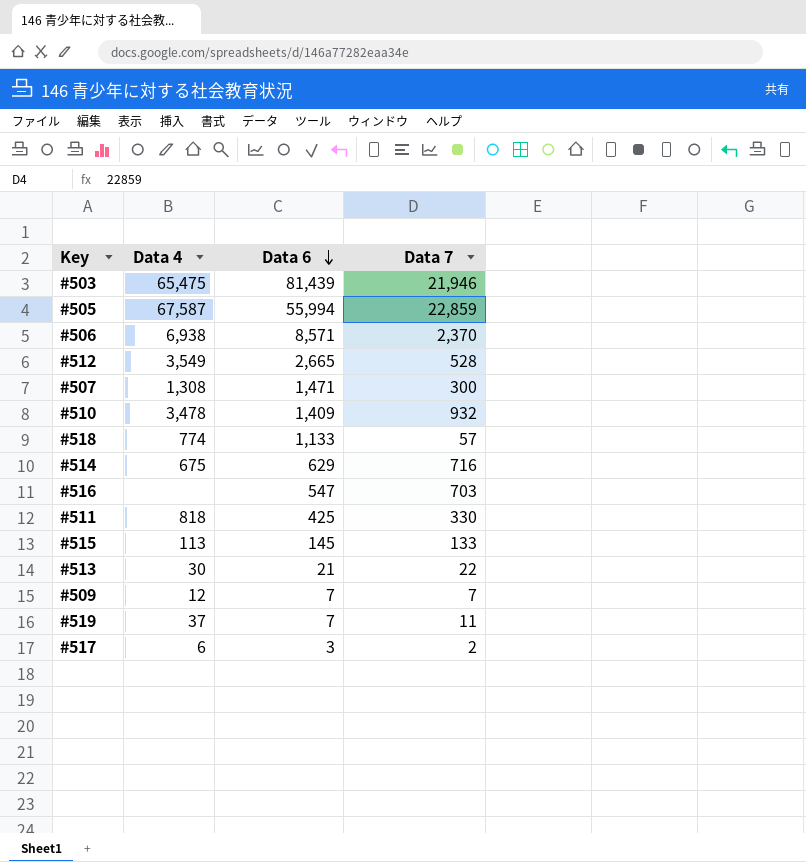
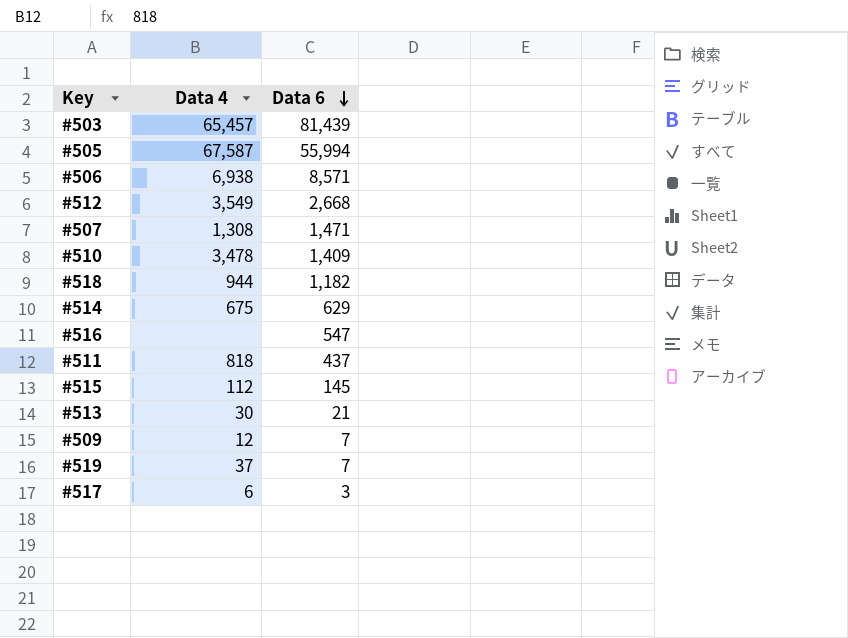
column Data 7 | position: 4 -> none
#503 | Data 4: 65,475 -> 65,457
#512 | Data 6: 2,665 -> 2,668
#518 | Data 4: 774 -> 944
#518 | Data 6: 1,133 -> 1,182
#511 | Data 6: 425 -> 437
#515 | Data 4: 113 -> 112

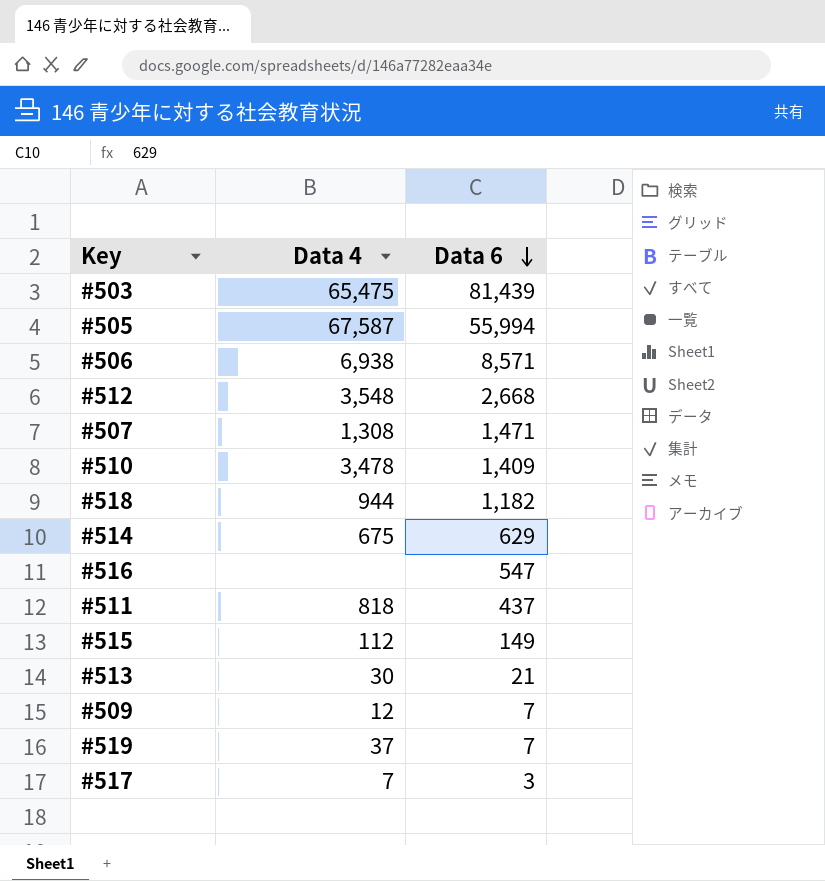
#503 | Data 4: 65,457 -> 65,475
#512 | Data 4: 3,549 -> 3,548
#515 | Data 6: 145 -> 149
#517 | Data 4: 6 -> 7

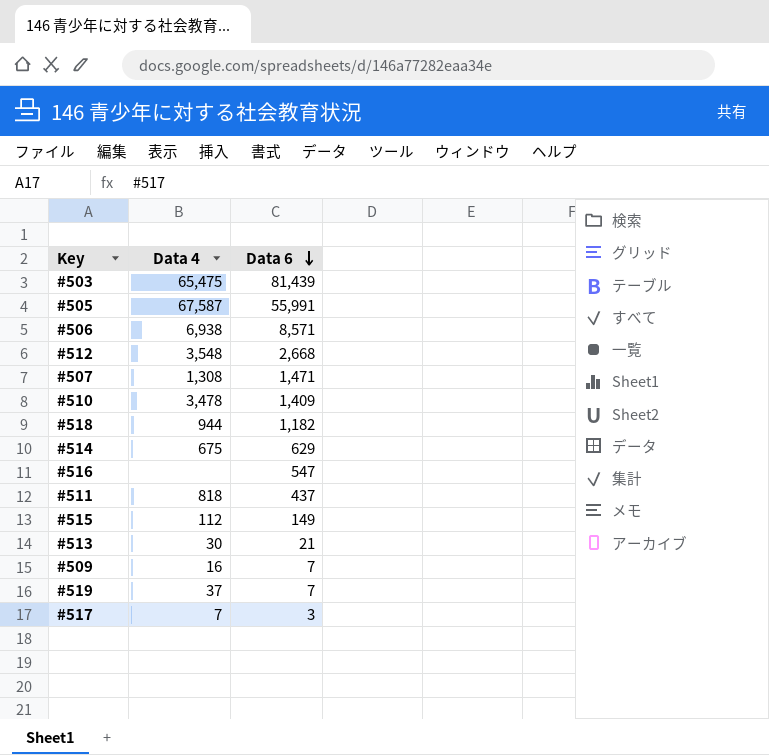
#505 | Data 6: 55,994 -> 55,991
#509 | Data 4: 12 -> 16

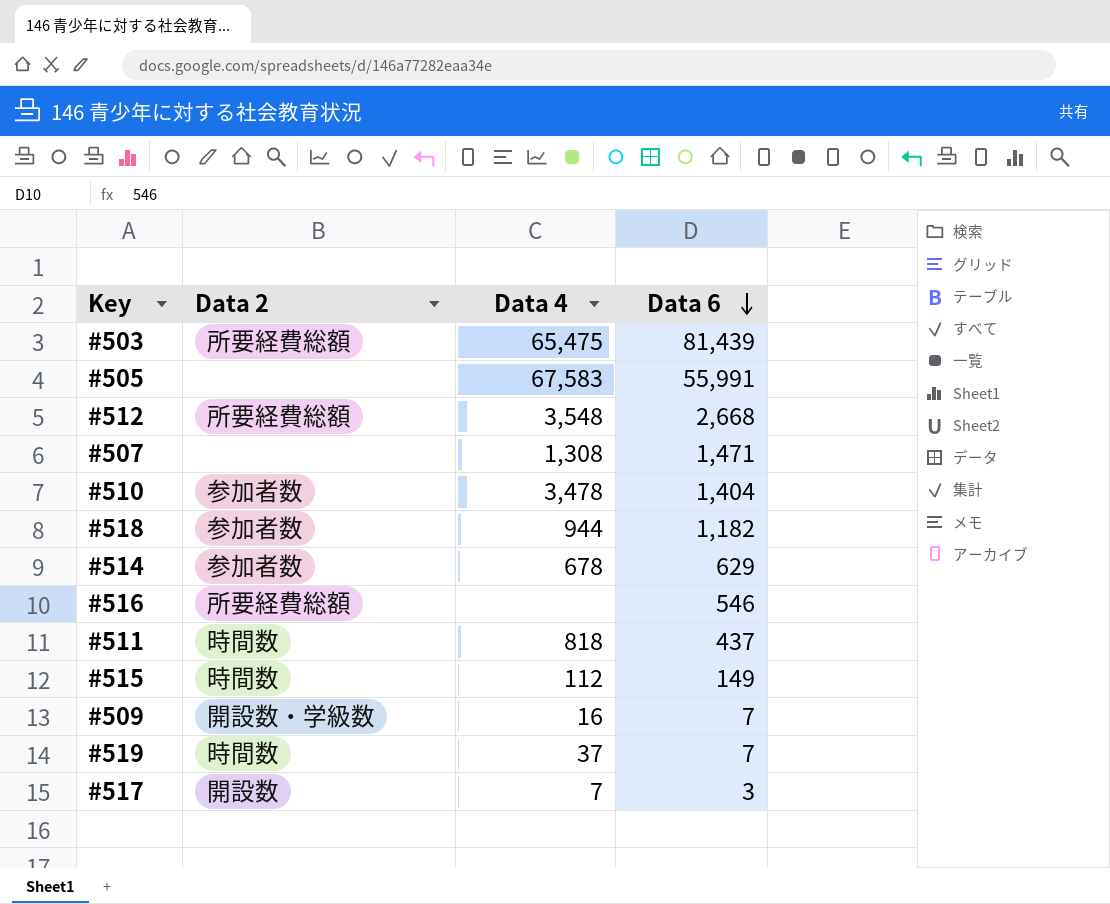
column Data 2 | position: none -> 2
row #506: 6,938 | 8,571 -> none
row #513: 30 | 21 -> none
#505 | Data 4: 67,587 -> 67,583
#510 | Data 6: 1,409 -> 1,404
#514 | Data 4: 675 -> 678
#516 | Data 6: 547 -> 546

